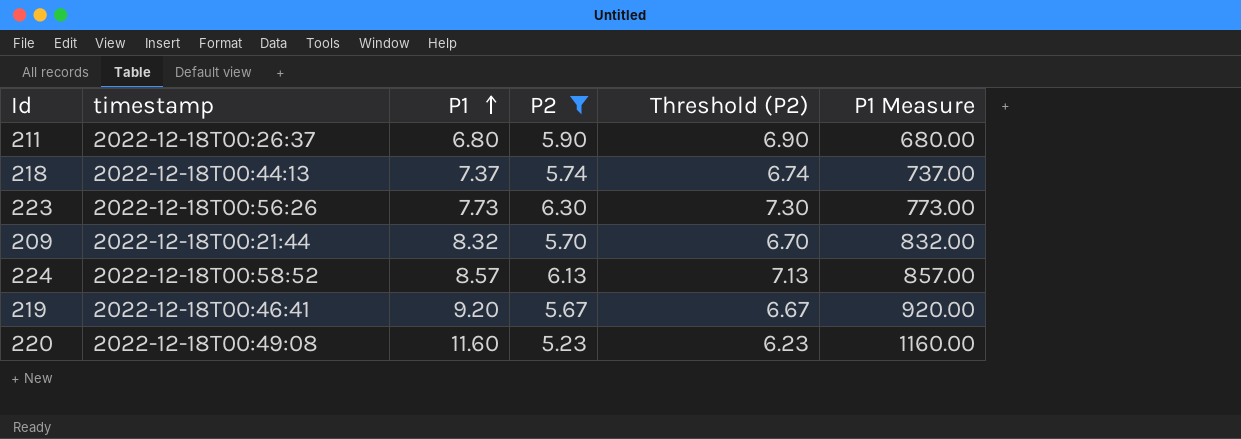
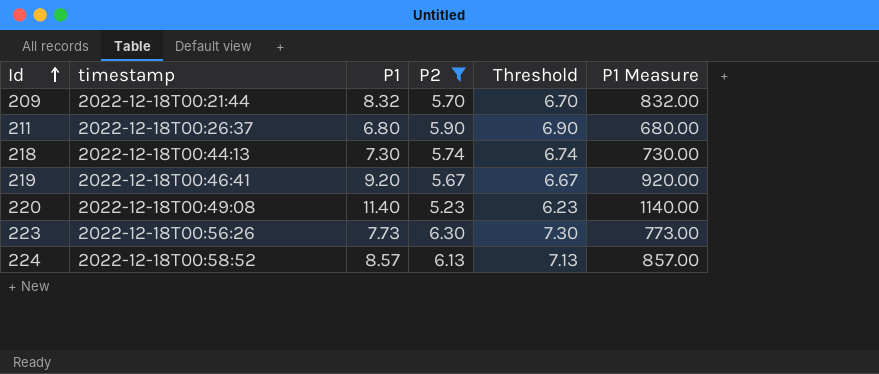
row order: P1 ascending -> Id ascending
column name: Threshold (P2) -> Threshold
218 | P1: 7.37 -> 7.30
218 | P1 Measure: 737.00 -> 730.00
220 | P1: 11.60 -> 11.40
220 | P1 Measure: 1160.00 -> 1140.00

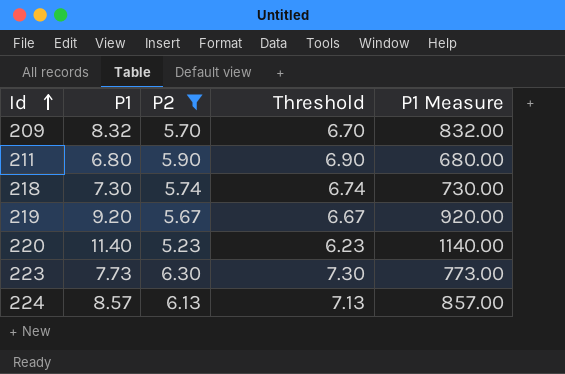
column timestamp | position: 2 -> none

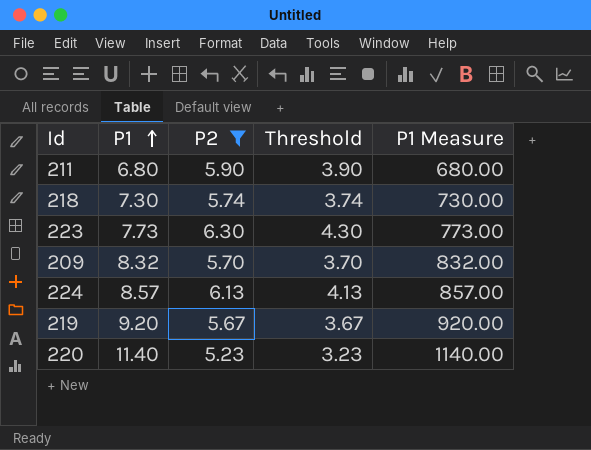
row order: Id ascending -> P1 ascending
column Threshold | formula: [P2] + 1 -> [P2] - 2

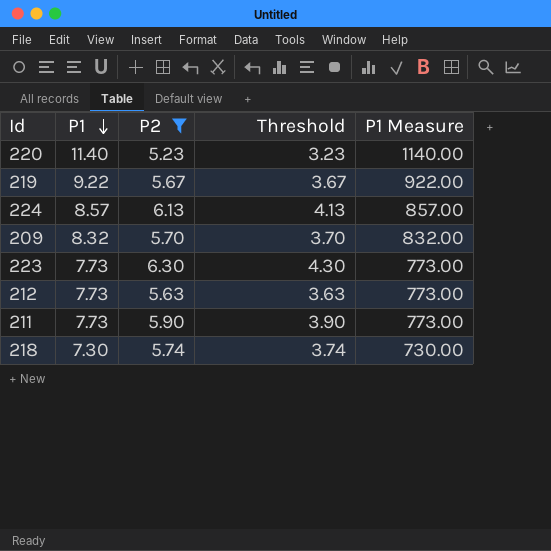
row order: P1 ascending -> P1 descending
219 | P1: 9.20 -> 9.22
219 | P1 Measure: 920.00 -> 922.00
row 212: none -> 7.73 | 5.63 | 3.63 | 773.00
211 | P1: 6.80 -> 7.73
211 | P1 Measure: 680.00 -> 773.00

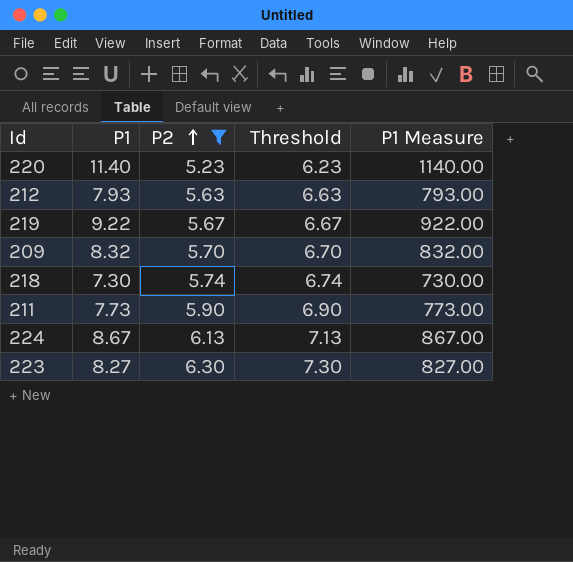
row order: P1 descending -> P2 ascending
column Threshold | formula: [P2] - 2 -> [P2] + 1
212 | P1: 7.73 -> 7.93
212 | P1 Measure: 773.00 -> 793.00
224 | P1: 8.57 -> 8.67
224 | P1 Measure: 857.00 -> 867.00
223 | P1: 7.73 -> 8.27
223 | P1 Measure: 773.00 -> 827.00

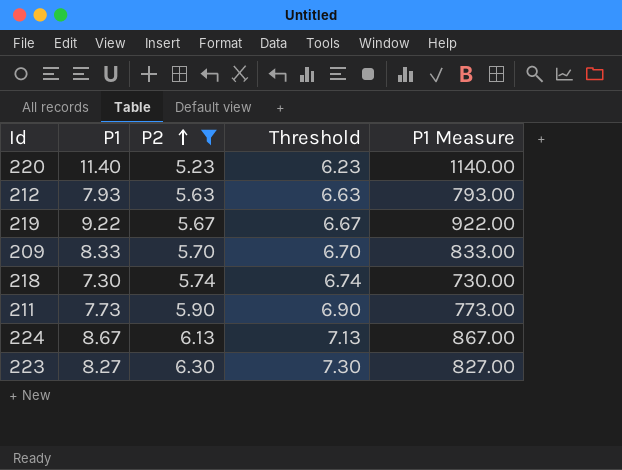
209 | P1: 8.32 -> 8.33
209 | P1 Measure: 832.00 -> 833.00

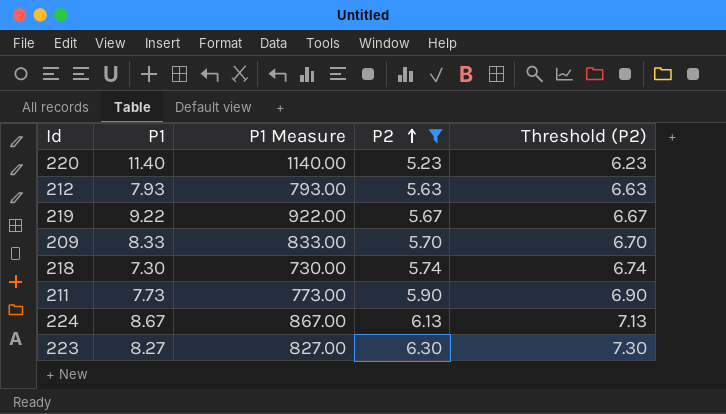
column P1 Measure | position: 5 -> 3
column name: Threshold -> Threshold (P2)

